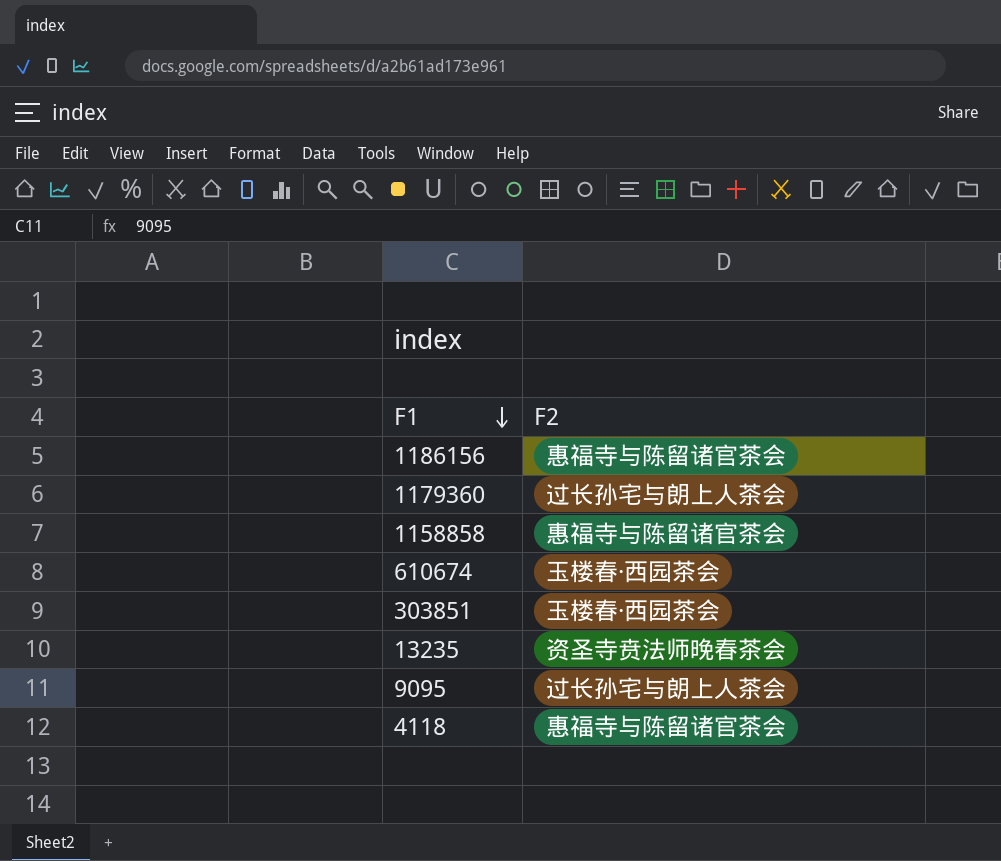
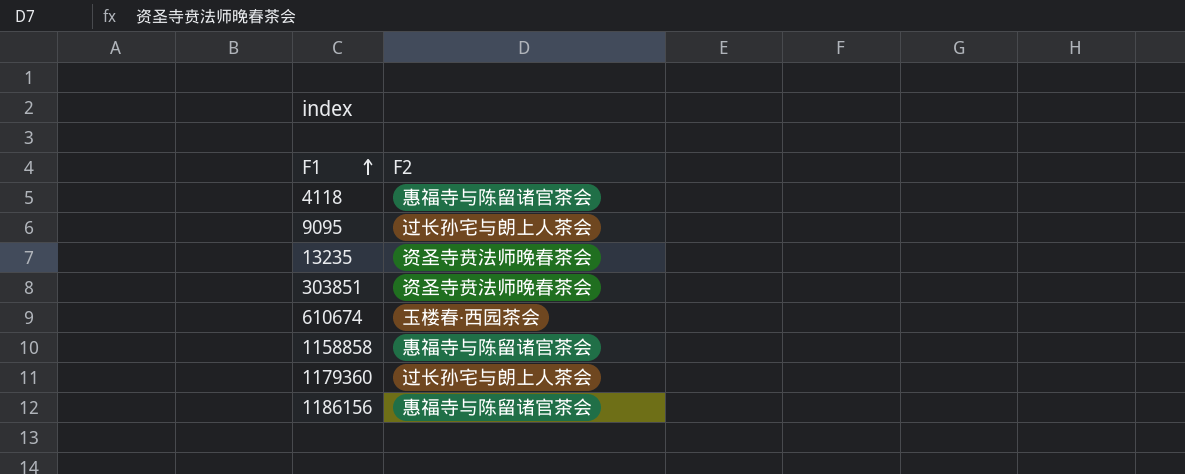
row order: F1 descending -> F1 ascending
303851 | F2: 玉楼春·西园茶会 -> 资圣寺贲法师晚春茶会

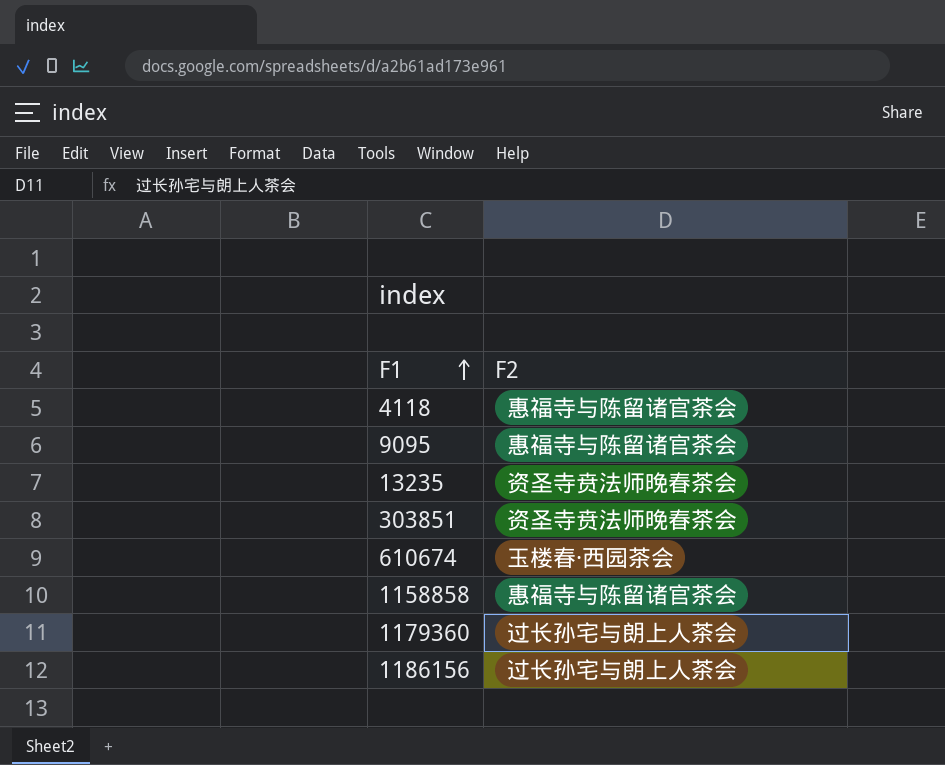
9095 | F2: 过长孙宅与朗上人茶会 -> 惠福寺与陈留诸官茶会
1186156 | F2: 惠福寺与陈留诸官茶会 -> 过长孙宅与朗上人茶会

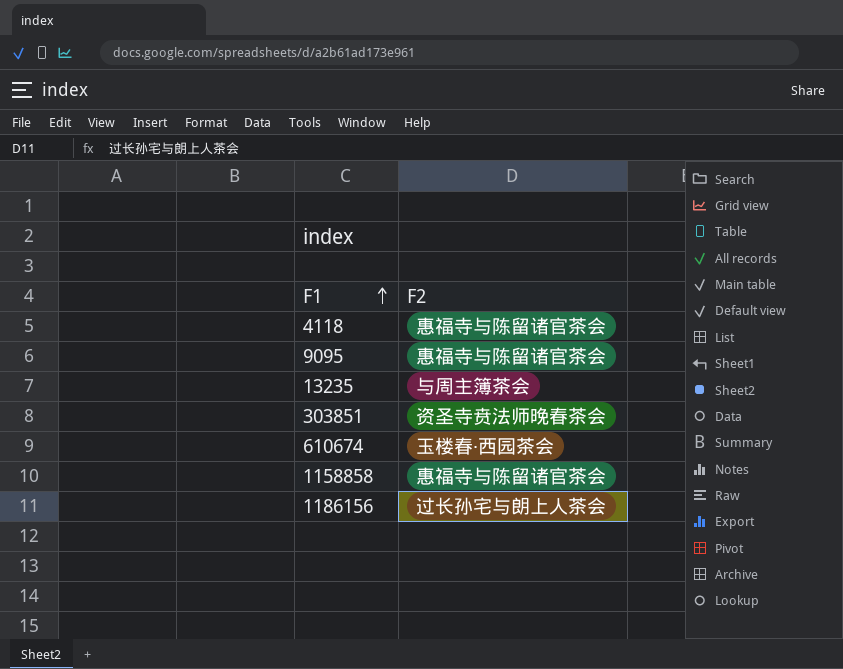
row 1179360: 过长孙宅与朗上人茶会 -> none
13235 | F2: 资圣寺贲法师晚春茶会 -> 与周主簿茶会

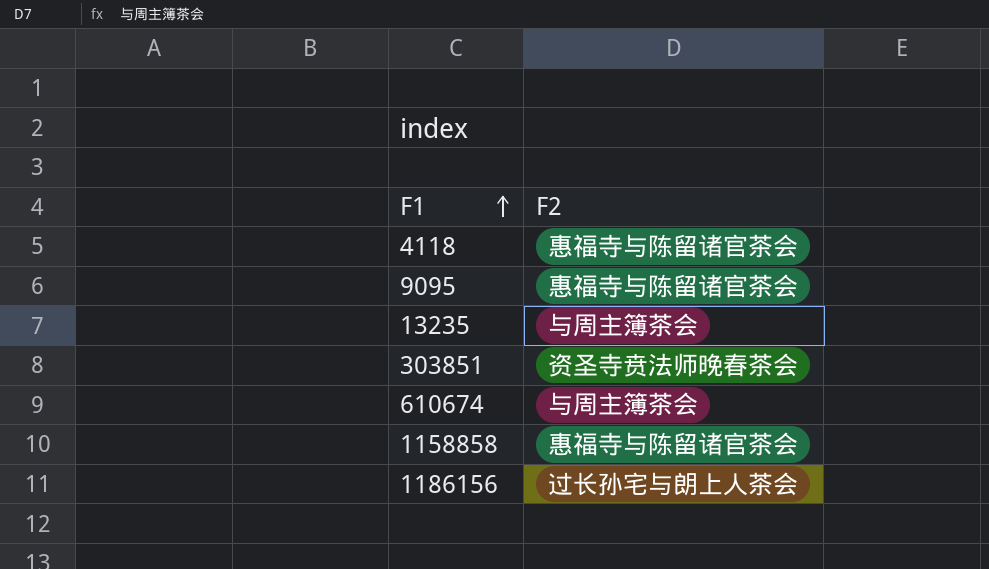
610674 | F2: 玉楼春·西园茶会 -> 与周主簿茶会

